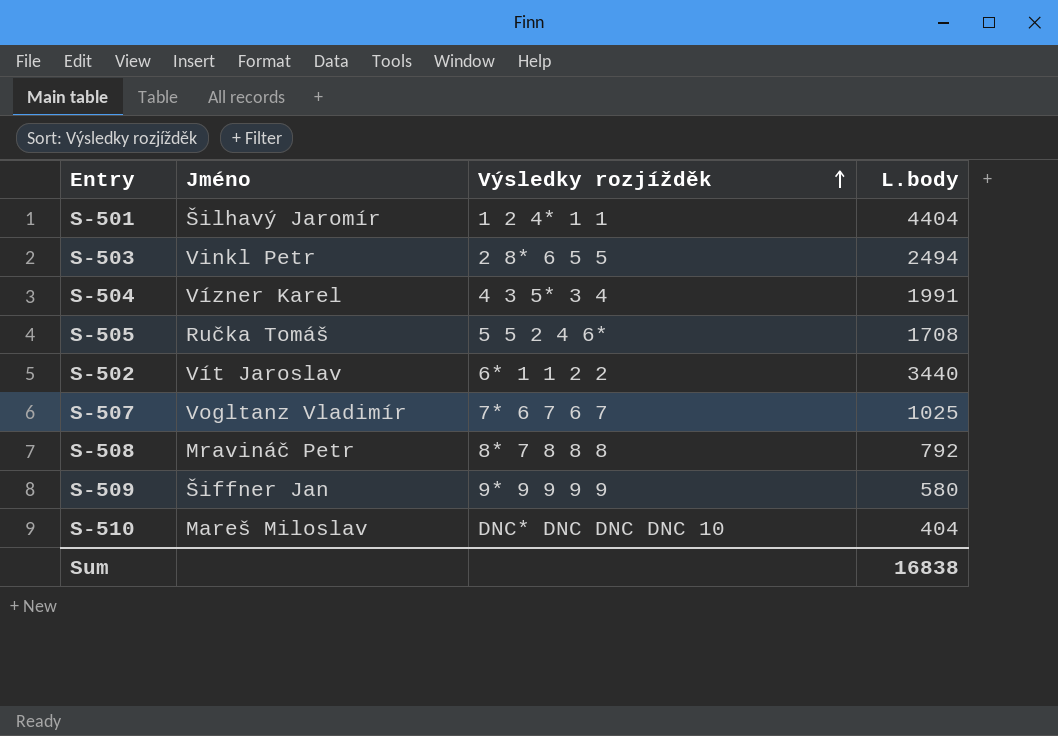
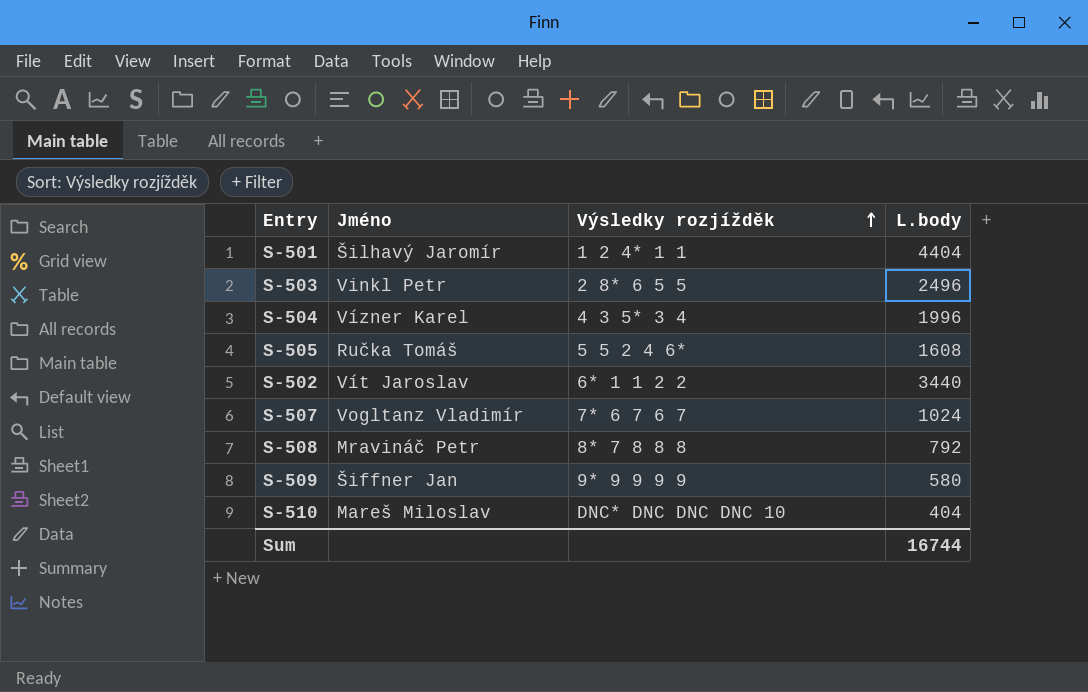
S-503 | L.body: 2494 -> 2496
S-504 | L.body: 1991 -> 1996
S-505 | L.body: 1708 -> 1608
S-507 | L.body: 1025 -> 1024
Sum | L.body: 16838 -> 16744

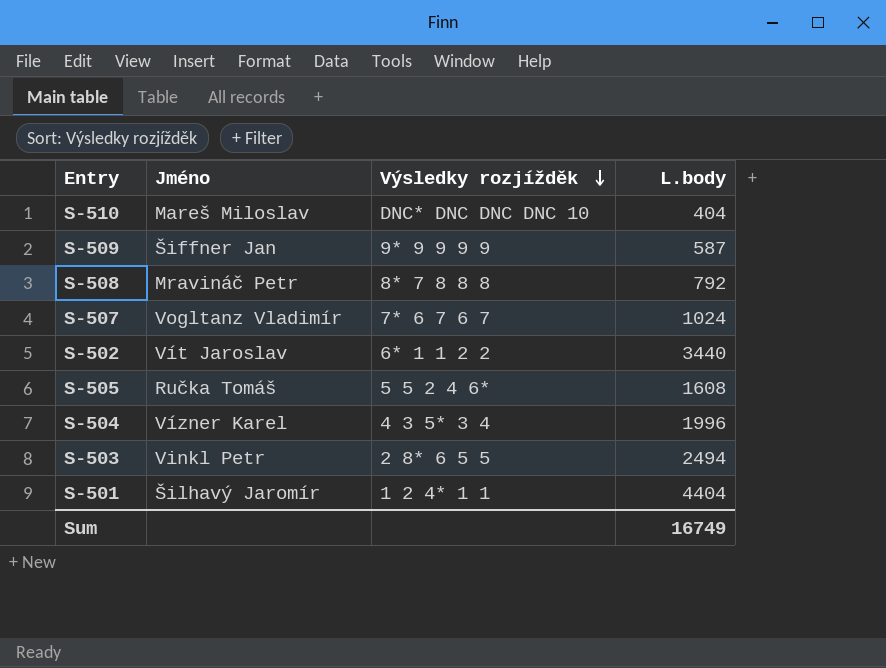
row order: Výsledky rozjížděk ascending -> Výsledky rozjížděk descending
S-509 | L.body: 580 -> 587
S-503 | L.body: 2496 -> 2494
Sum | L.body: 16744 -> 16749

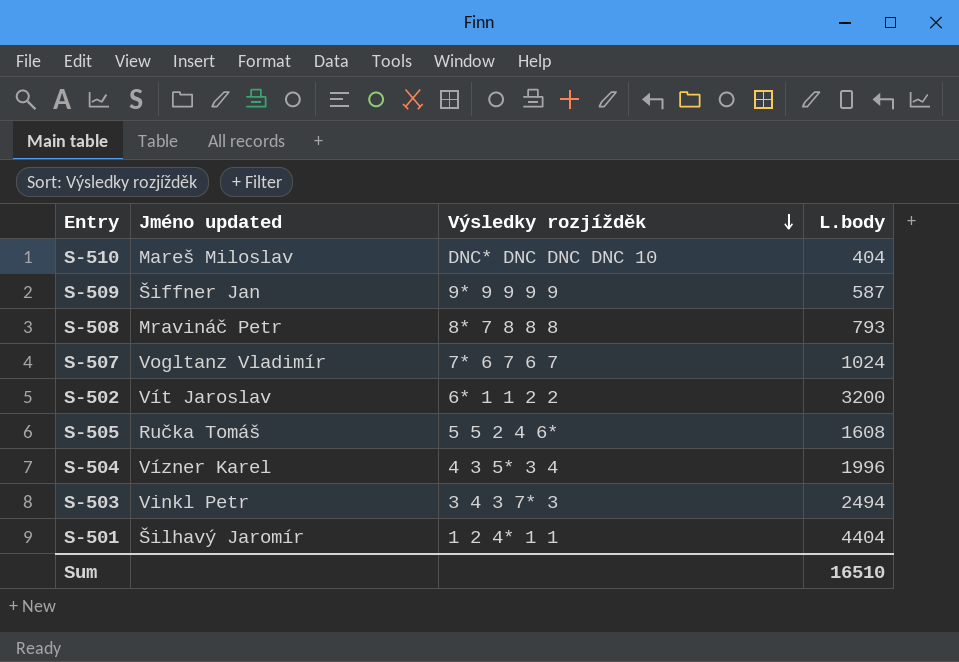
column name: Jméno -> Jméno updated
S-508 | L.body: 792 -> 793
S-502 | L.body: 3440 -> 3200
S-503 | Výsledky rozjížděk: 2 8* 6 5 5 -> 3 4 3 7* 3
Sum | L.body: 16749 -> 16510

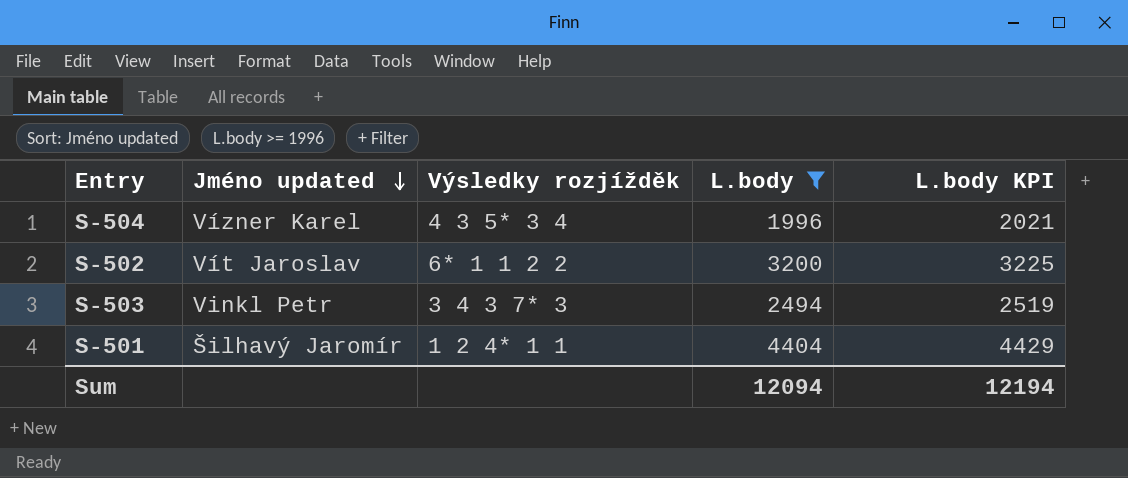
filter: none -> L.body >= 1996
row order: Výsledky rozjížděk descending -> Jméno updated descending
column L.body KPI | formula: none -> [L.body] + 25
Sum | L.body: 16510 -> 12094

